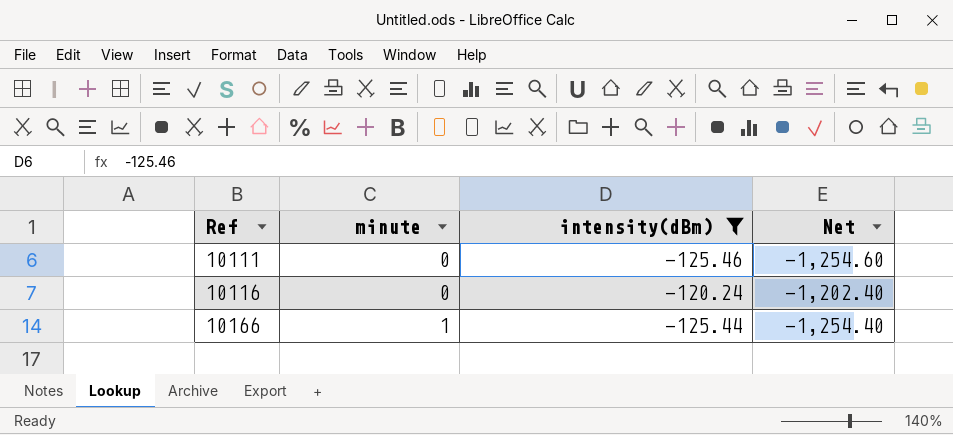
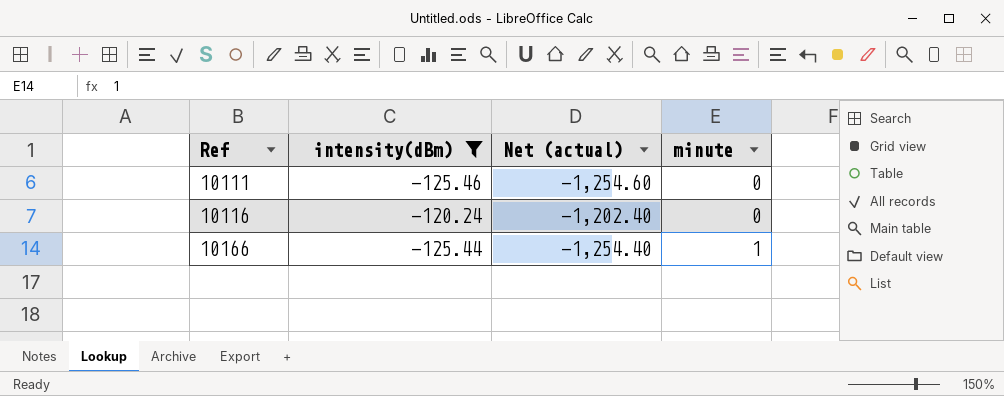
column name: Net -> Net (actual)
column minute | position: 2 -> 4

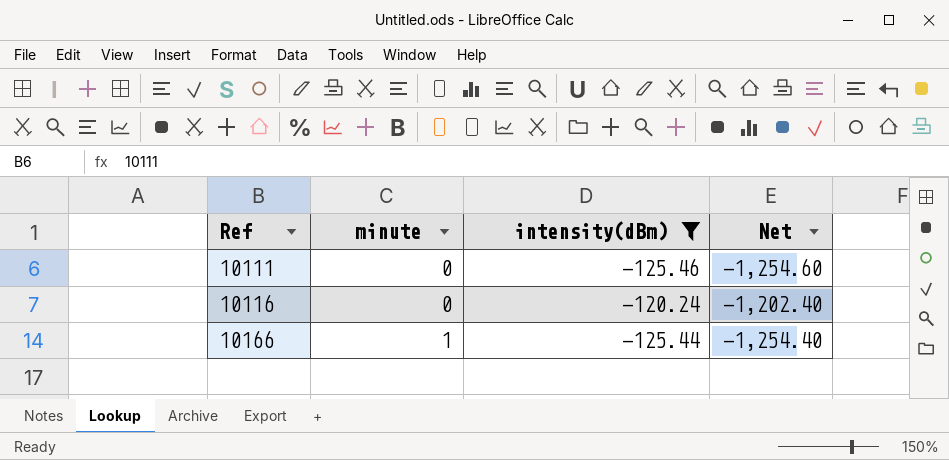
column minute | position: 4 -> 2
column name: Net (actual) -> Net

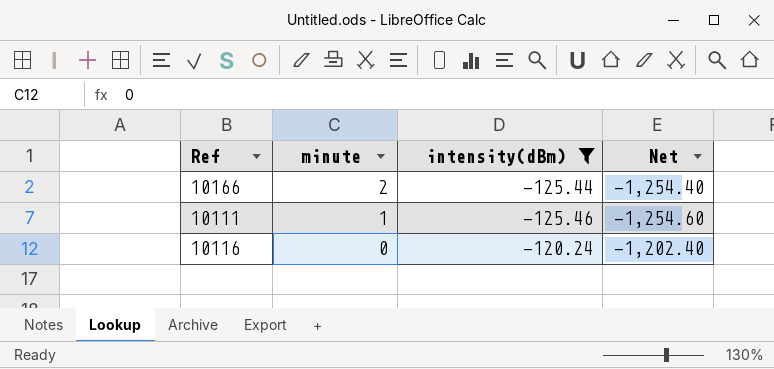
row order: Ref ascending -> minute descending
10166 | minute: 1 -> 2
10111 | minute: 0 -> 1

